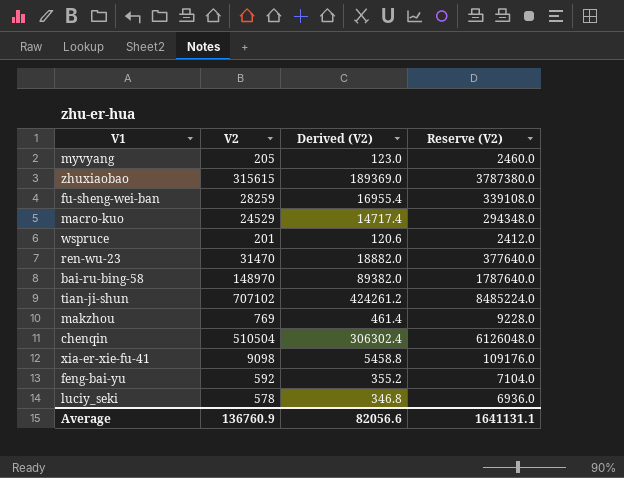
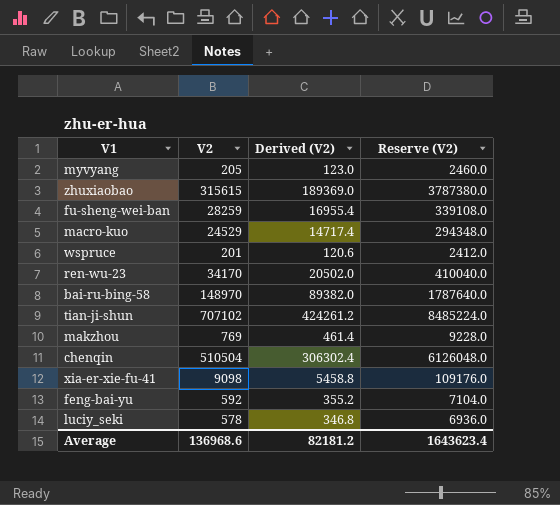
ren-wu-23 | V2: 31470 -> 34170
ren-wu-23 | Derived (V2): 18882.0 -> 20502.0
ren-wu-23 | Reserve (V2): 377640.0 -> 410040.0
Average | V2: 136760.9 -> 136968.6
Average | Derived (V2): 82056.6 -> 82181.2
Average | Reserve (V2): 1641131.1 -> 1643623.4

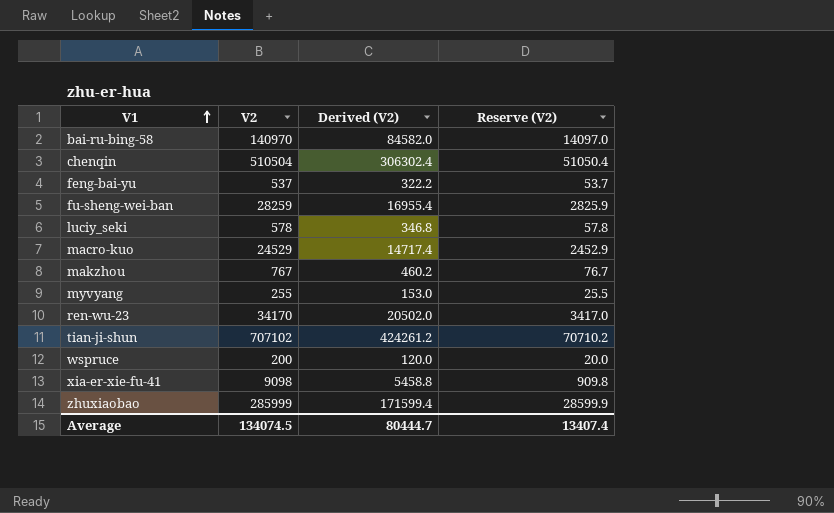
row order: none -> V1 ascending
column Reserve (V2) | formula: [V2] * 12 -> [V2] * 0.1
bai-ru-bing-58 | V2: 148970 -> 140970
bai-ru-bing-58 | Derived (V2): 89382.0 -> 84582.0
feng-bai-yu | V2: 592 -> 537
feng-bai-yu | Derived (V2): 355.2 -> 322.2
makzhou | V2: 769 -> 767
makzhou | Derived (V2): 461.4 -> 460.2
myvyang | V2: 205 -> 255
myvyang | Derived (V2): 123.0 -> 153.0
wspruce | V2: 201 -> 200
wspruce | Derived (V2): 120.6 -> 120.0
zhuxiaobao | V2: 315615 -> 285999
zhuxiaobao | Derived (V2): 189369.0 -> 171599.4
Average | V2: 136968.6 -> 134074.5
Average | Derived (V2): 82181.2 -> 80444.7
Average | Reserve (V2): 1643623.4 -> 13407.4

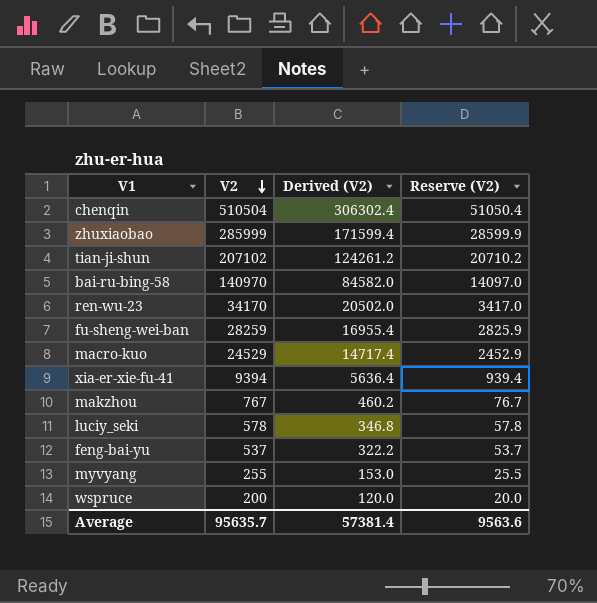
row order: V1 ascending -> V2 descending
tian-ji-shun | V2: 707102 -> 207102
tian-ji-shun | Derived (V2): 424261.2 -> 124261.2
tian-ji-shun | Reserve (V2): 70710.2 -> 20710.2
xia-er-xie-fu-41 | V2: 9098 -> 9394
xia-er-xie-fu-41 | Derived (V2): 5458.8 -> 5636.4
xia-er-xie-fu-41 | Reserve (V2): 909.8 -> 939.4
Average | V2: 134074.5 -> 95635.7
Average | Derived (V2): 80444.7 -> 57381.4
Average | Reserve (V2): 13407.4 -> 9563.6

